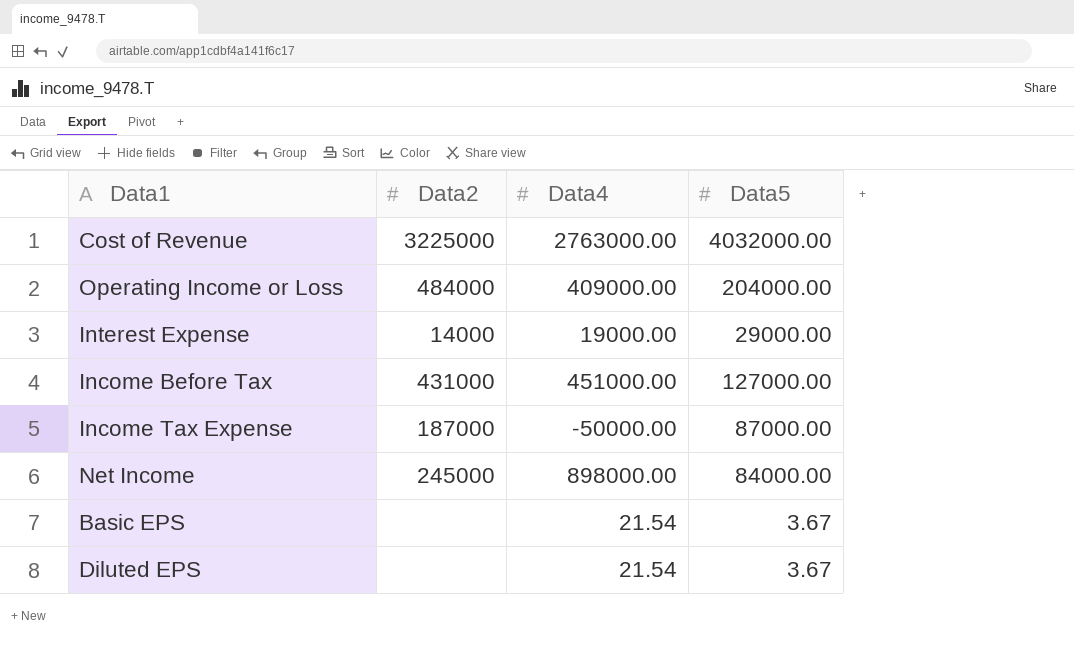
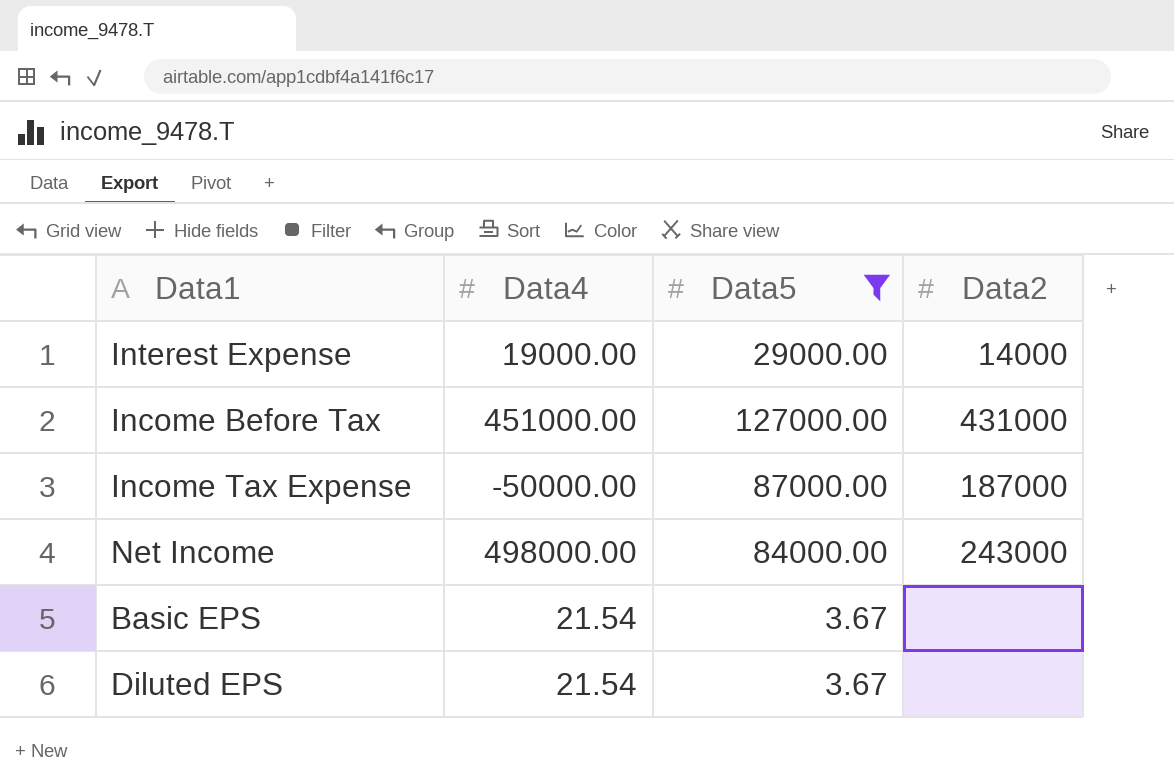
filter: none -> Data5 <= 127000.00
column Data2 | position: 2 -> 4
Net Income | Data4: 898000.00 -> 498000.00
Net Income | Data2: 245000 -> 243000

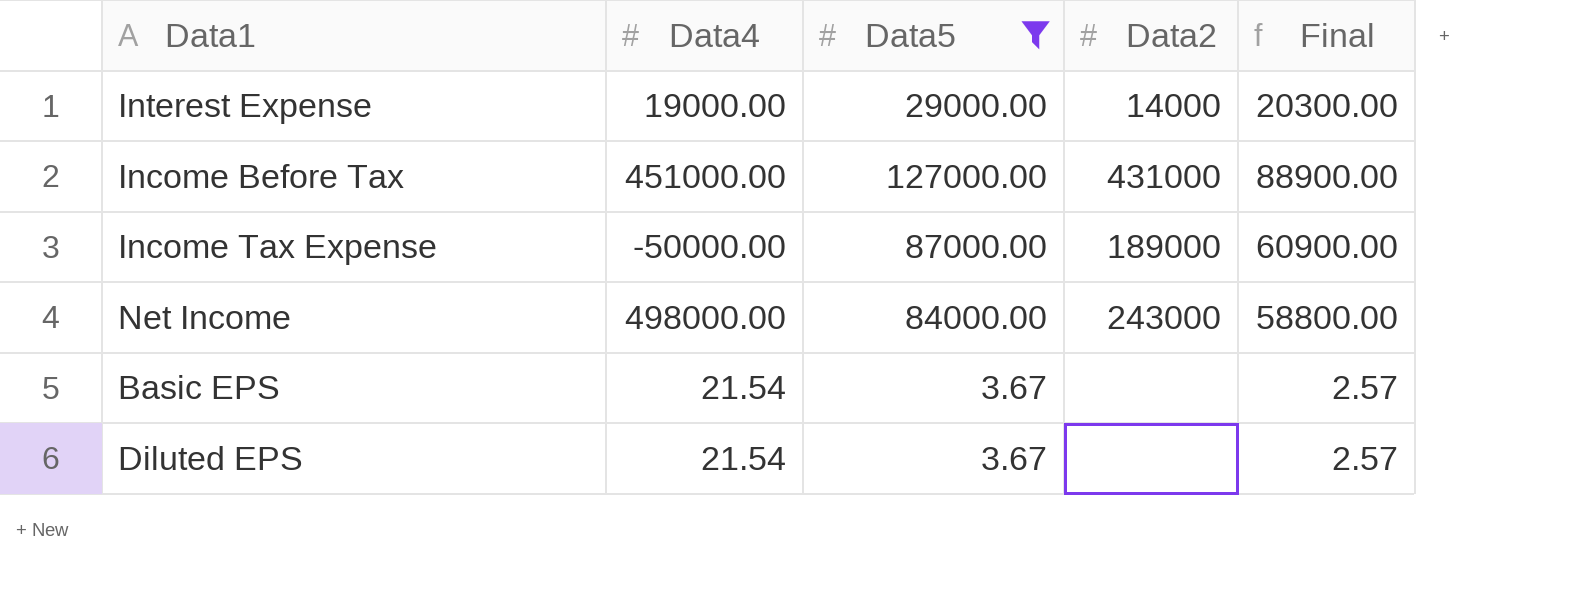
column Final | formula: none -> [Data5] * 0.7
Income Tax Expense | Data2: 187000 -> 189000

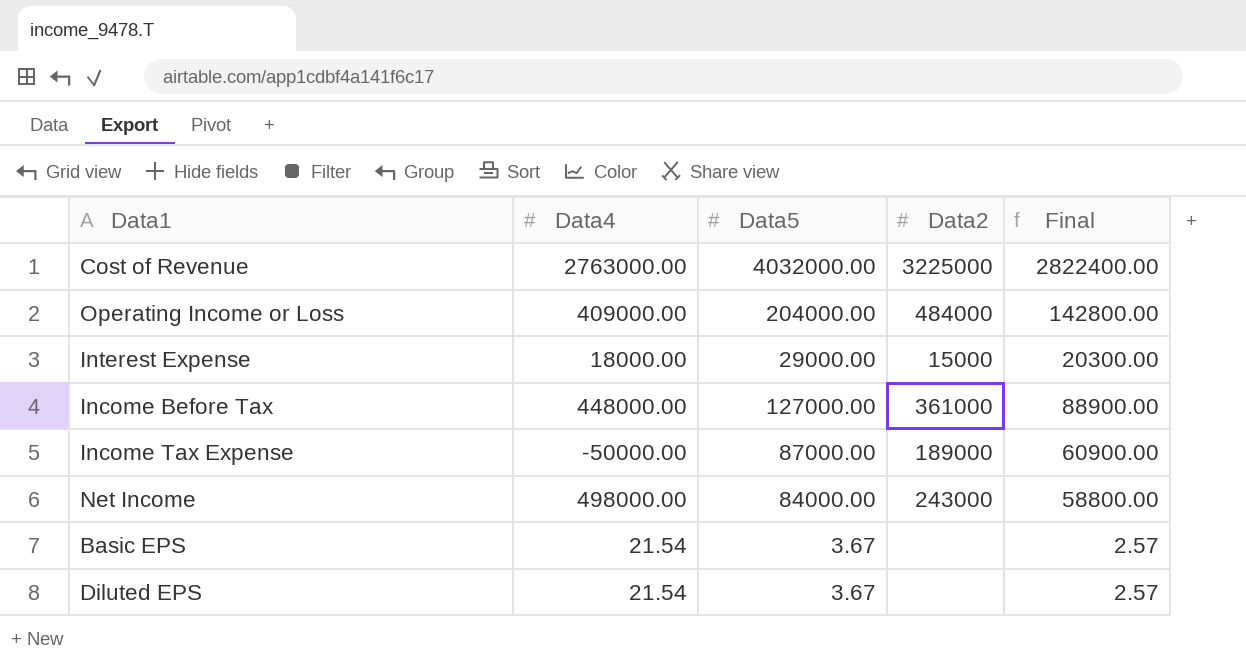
filter: Data5 <= 127000.00 -> none
Interest Expense | Data4: 19000.00 -> 18000.00
Interest Expense | Data2: 14000 -> 15000
Income Before Tax | Data4: 451000.00 -> 448000.00
Income Before Tax | Data2: 431000 -> 361000

